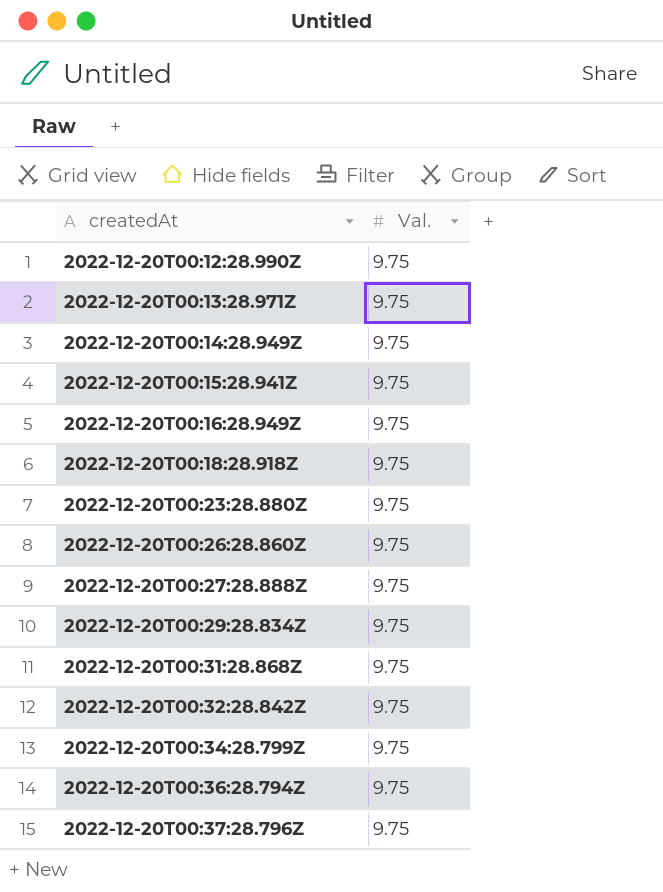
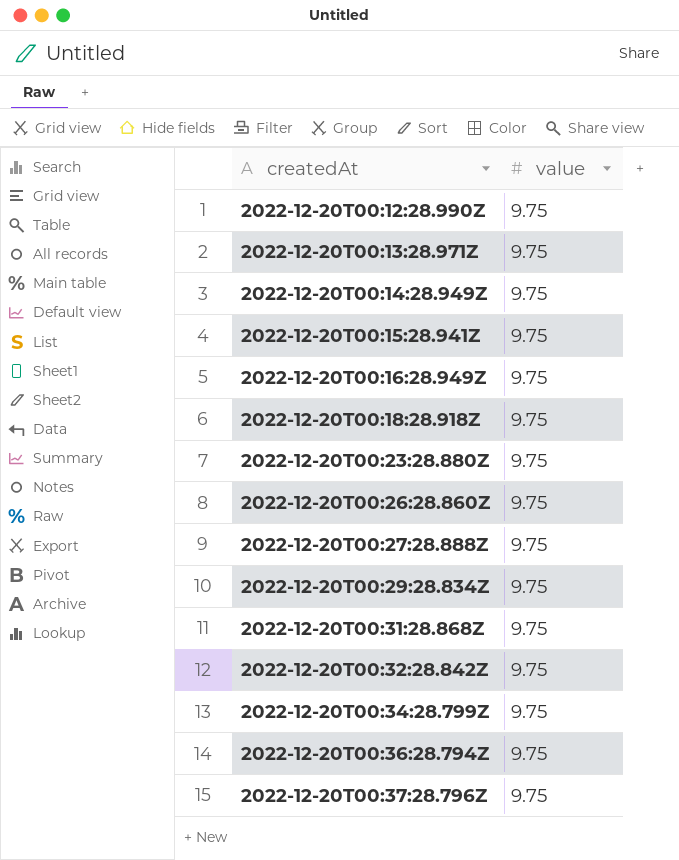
column name: Val. -> value

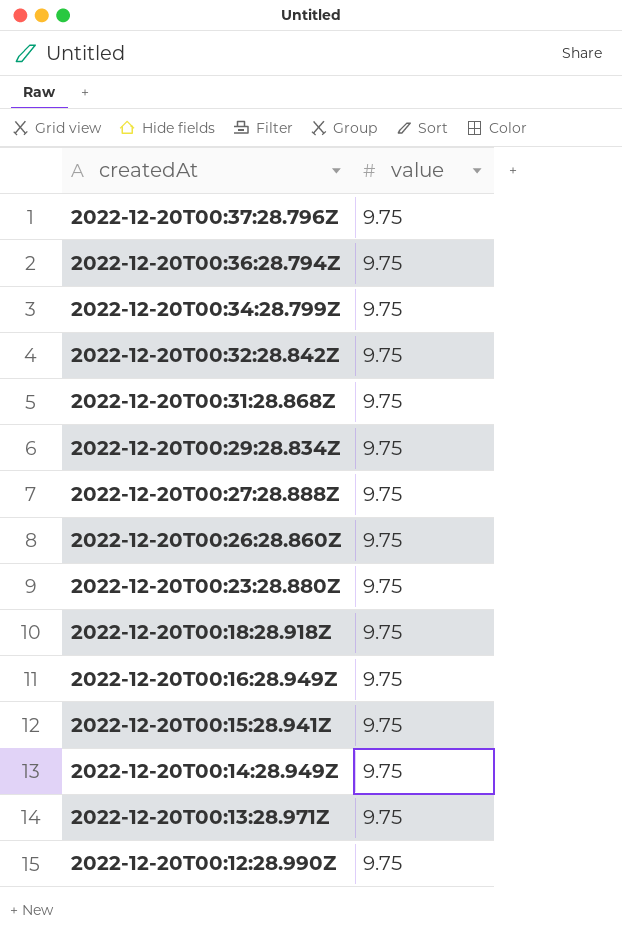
row order: createdAt ascending -> createdAt descending

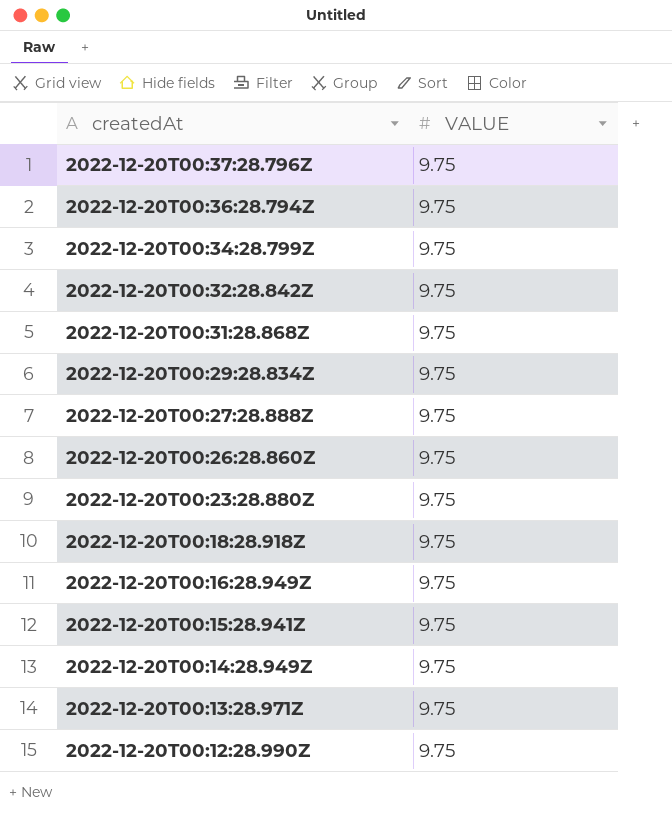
column name: value -> VALUE

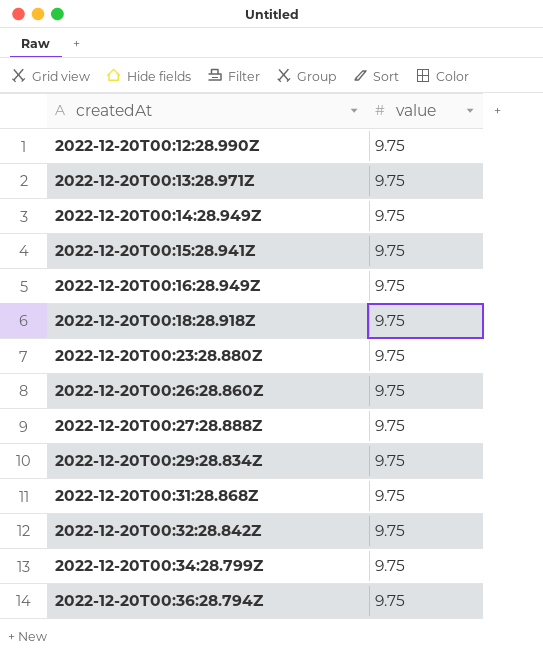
row order: createdAt descending -> createdAt ascending
column name: VALUE -> value
row 2022-12-20T00:37:28.796Z: 9.75 -> none

